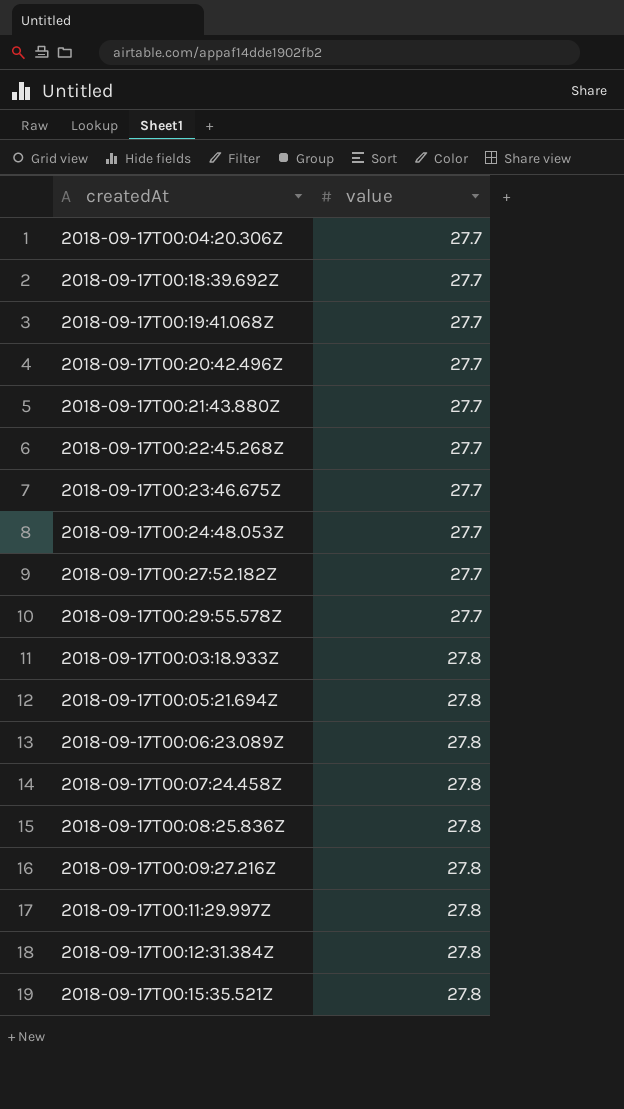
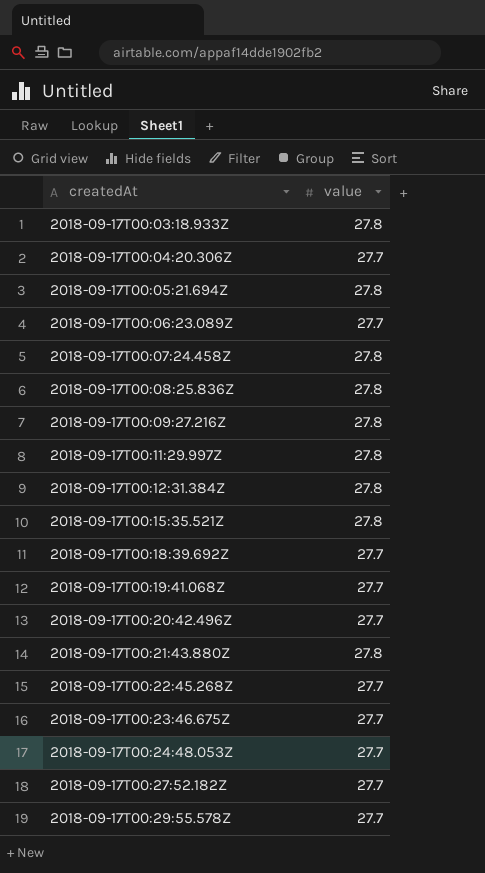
row order: value ascending -> createdAt ascending
2018-09-17T00:06:23.089Z | value: 27.8 -> 27.7
2018-09-17T00:21:43.880Z | value: 27.7 -> 27.8

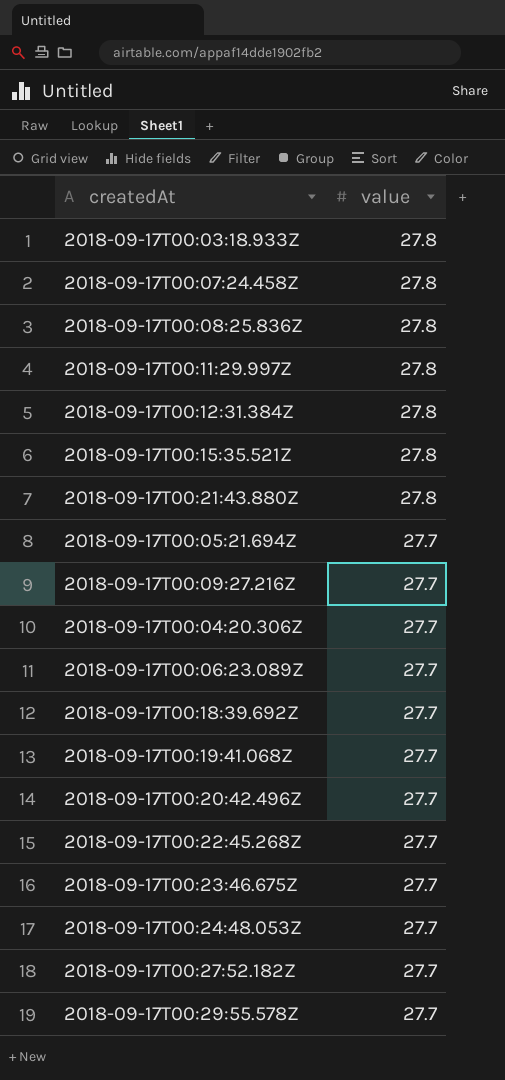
row order: createdAt ascending -> value descending
2018-09-17T00:05:21.694Z | value: 27.8 -> 27.7
2018-09-17T00:09:27.216Z | value: 27.8 -> 27.7

